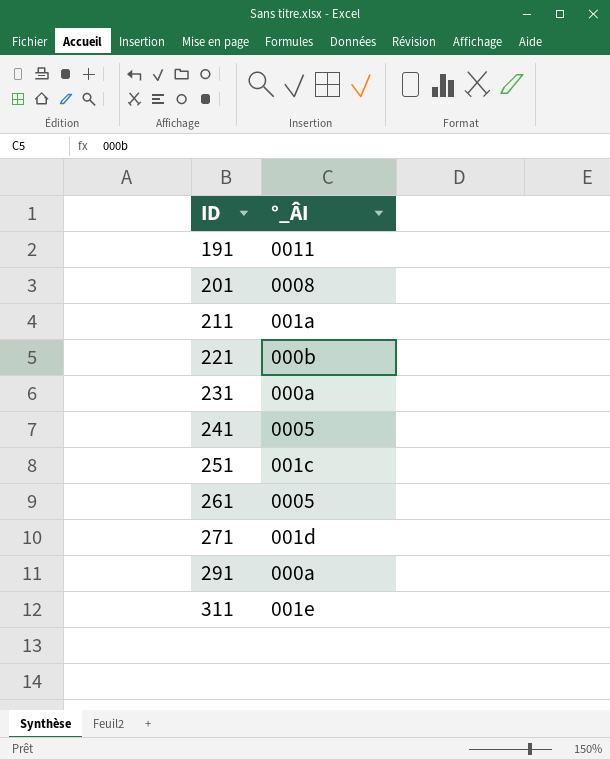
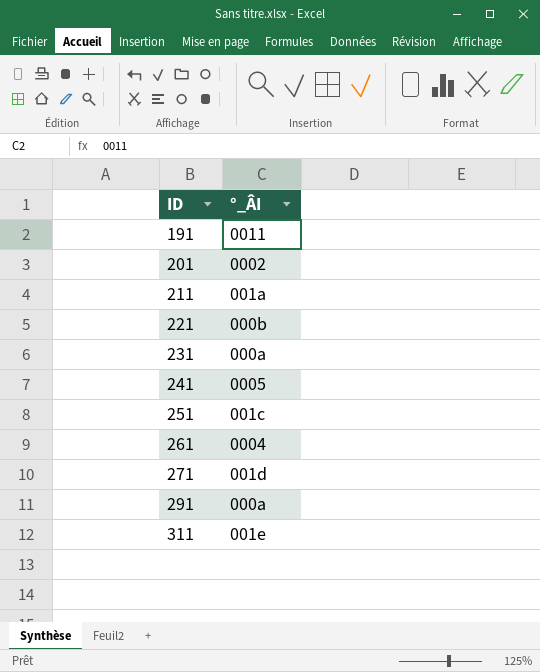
201 | °_ÂI: 0008 -> 0002
261 | °_ÂI: 0005 -> 0004

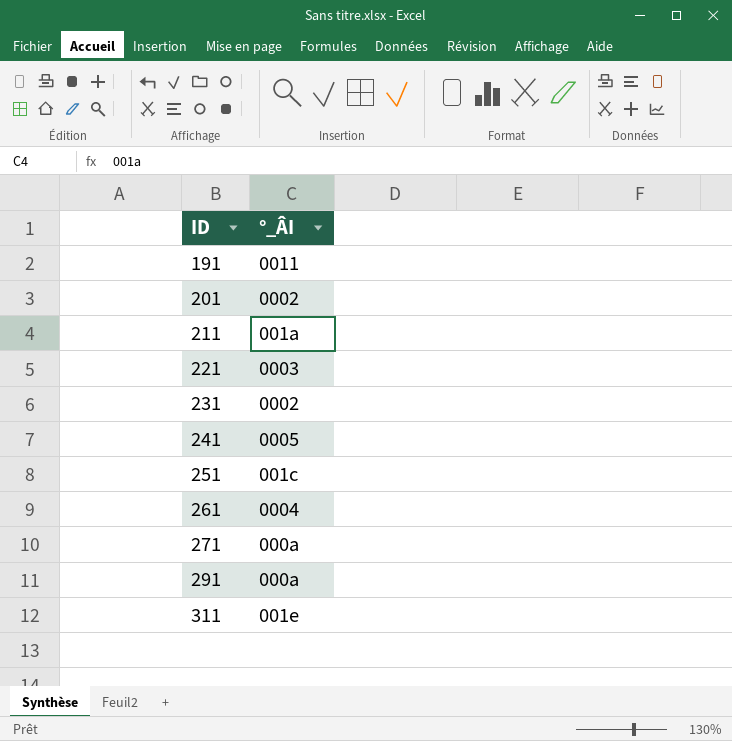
221 | °_ÂI: 000b -> 0003
231 | °_ÂI: 000a -> 0002
271 | °_ÂI: 001d -> 000a

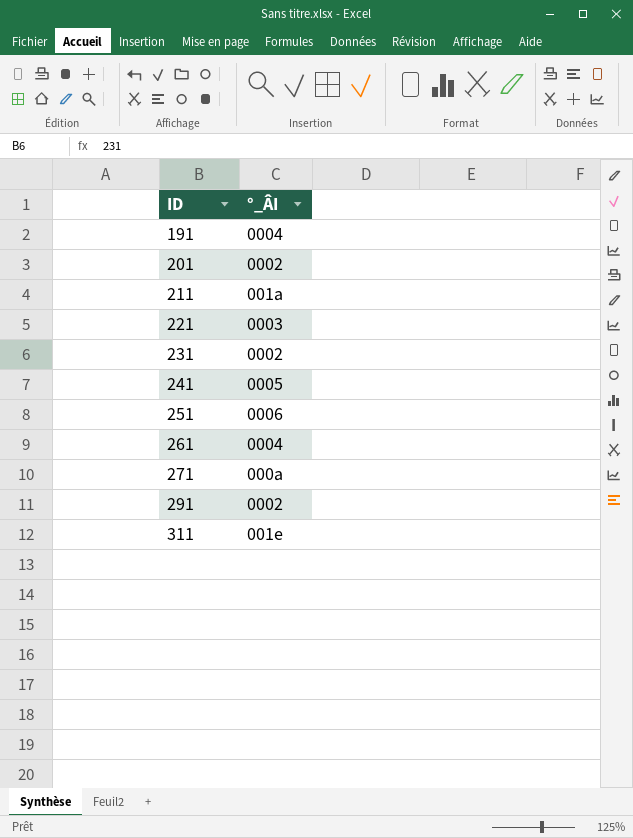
191 | °_ÂI: 0011 -> 0004
251 | °_ÂI: 001c -> 0006
291 | °_ÂI: 000a -> 0002

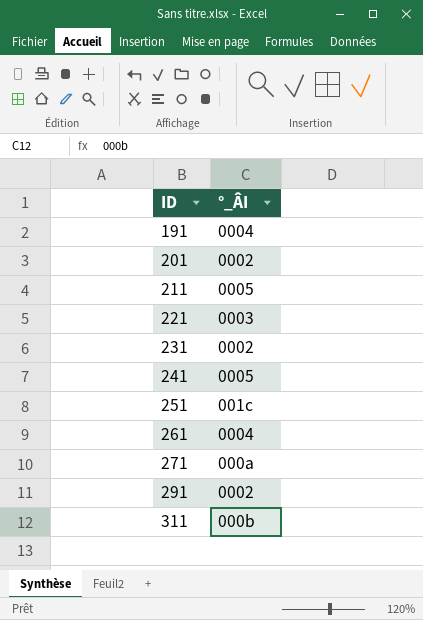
211 | °_ÂI: 001a -> 0005
251 | °_ÂI: 0006 -> 001c
311 | °_ÂI: 001e -> 000b

